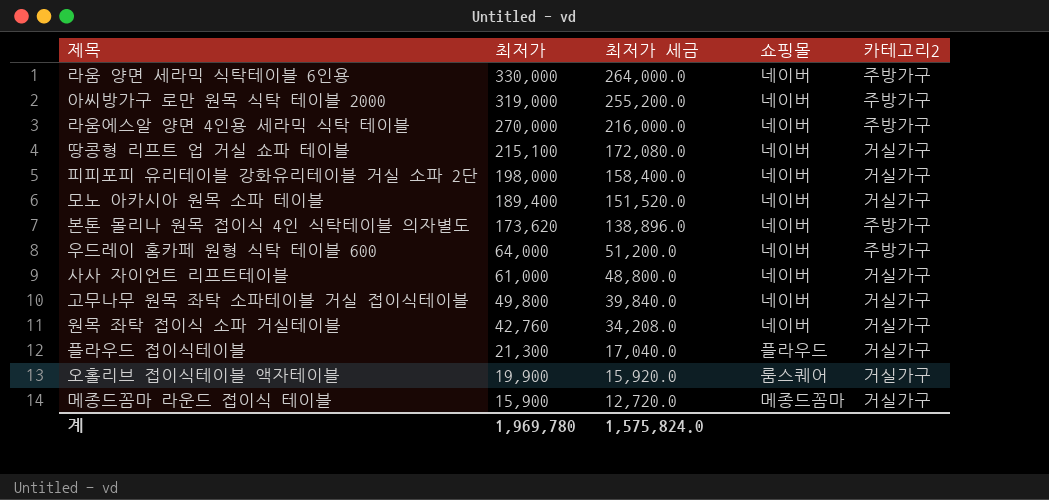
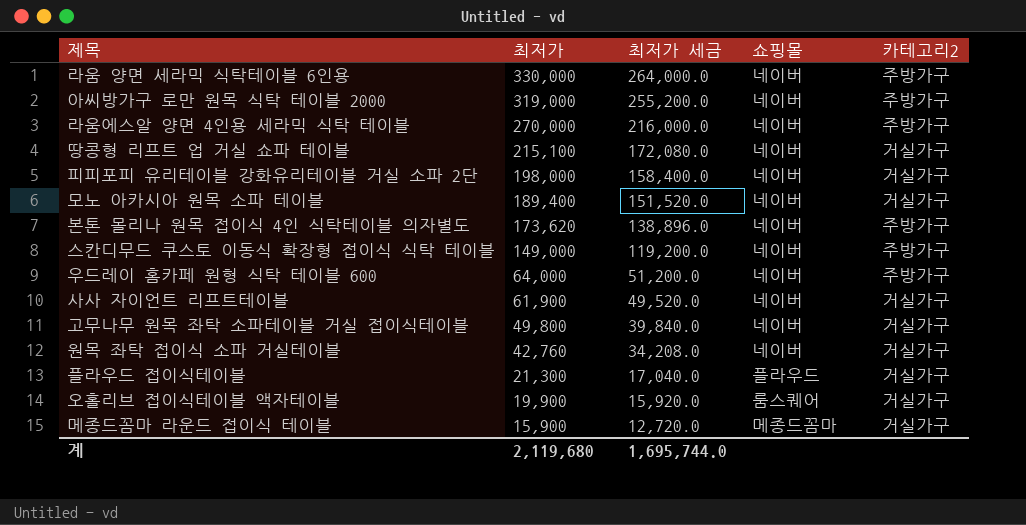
row 스칸디무드 쿠스토 이동식 확장형 접이식 식탁 테이블: none -> 149,000 | 119,200.0 | 네이버 | 주방가구
사사 자이언트 리프트테이블 | 최저가: 61,000 -> 61,900
사사 자이언트 리프트테이블 | 최저가 세금: 48,800.0 -> 49,520.0
계 | 최저가: 1,969,780 -> 2,119,680
계 | 최저가 세금: 1,575,824.0 -> 1,695,744.0

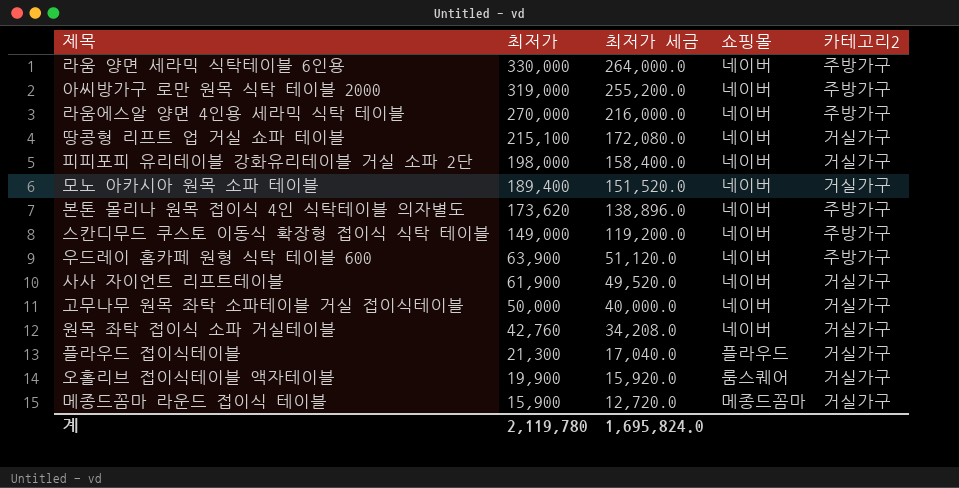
우드레이 홈카페 원형 식탁 테이블 600 | 최저가: 64,000 -> 63,900
우드레이 홈카페 원형 식탁 테이블 600 | 최저가 세금: 51,200.0 -> 51,120.0
고무나무 원목 좌탁 소파테이블 거실 접이식테이블 | 최저가: 49,800 -> 50,000
고무나무 원목 좌탁 소파테이블 거실 접이식테이블 | 최저가 세금: 39,840.0 -> 40,000.0
계 | 최저가: 2,119,680 -> 2,119,780
계 | 최저가 세금: 1,695,744.0 -> 1,695,824.0

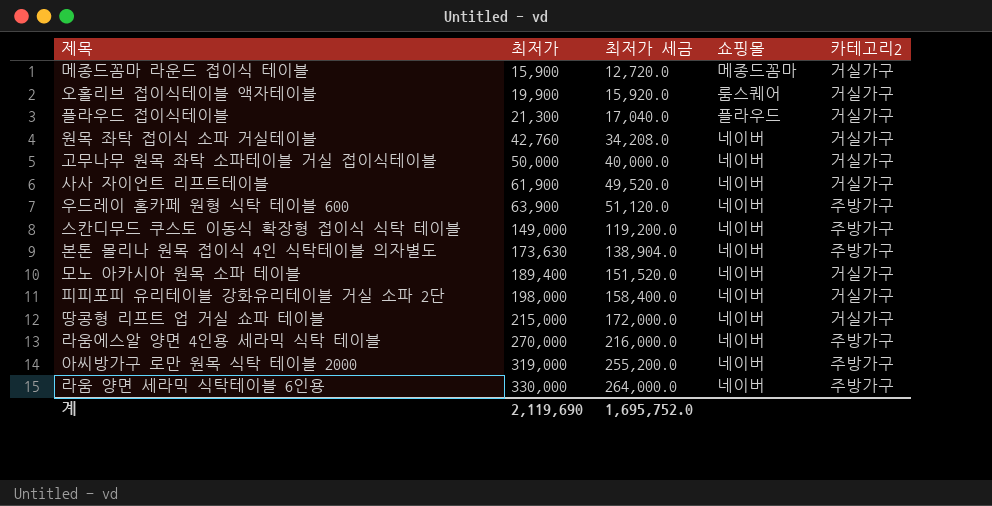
row order: 최저가 descending -> 최저가 ascending
본톤 몰리나 원목 접이식 4인 식탁테이블 의자별도 | 최저가: 173,620 -> 173,630
본톤 몰리나 원목 접이식 4인 식탁테이블 의자별도 | 최저가 세금: 138,896.0 -> 138,904.0
땅콩형 리프트 업 거실 쇼파 테이블 | 최저가: 215,100 -> 215,000
땅콩형 리프트 업 거실 쇼파 테이블 | 최저가 세금: 172,080.0 -> 172,000.0
계 | 최저가: 2,119,780 -> 2,119,690
계 | 최저가 세금: 1,695,824.0 -> 1,695,752.0

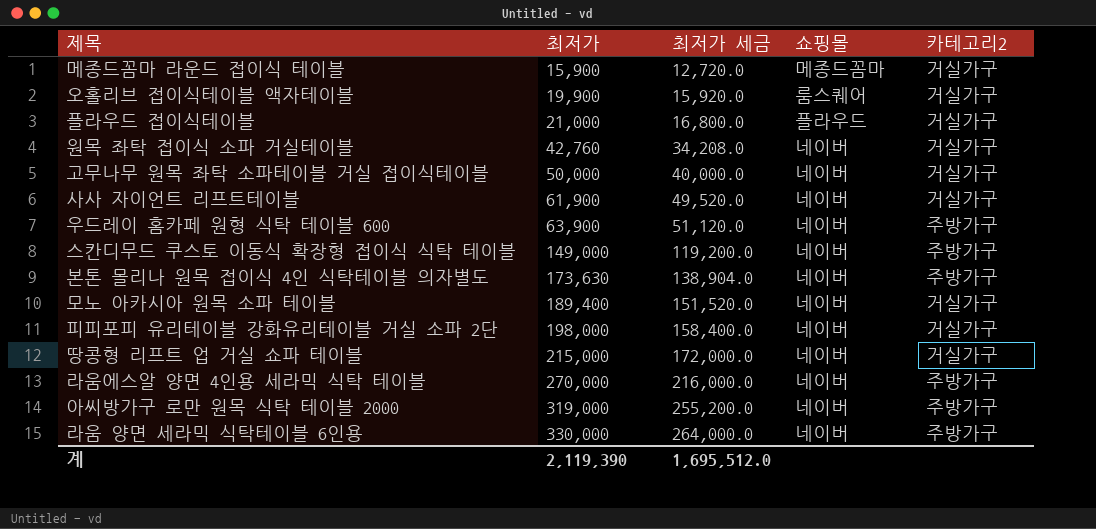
플라우드 접이식테이블 | 최저가: 21,300 -> 21,000
플라우드 접이식테이블 | 최저가 세금: 17,040.0 -> 16,800.0
계 | 최저가: 2,119,690 -> 2,119,390
계 | 최저가 세금: 1,695,752.0 -> 1,695,512.0

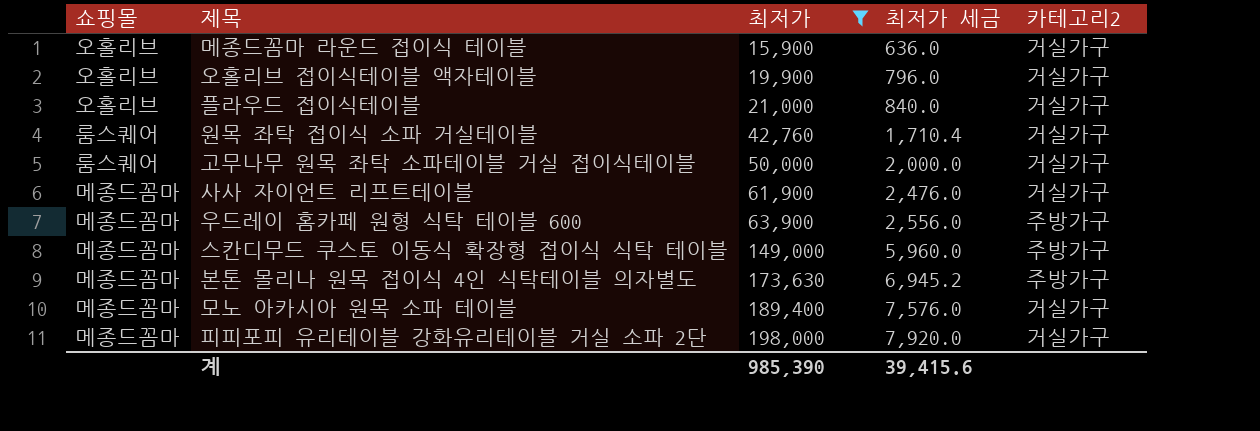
filter: none -> 최저가 <= 198,000
column 쇼핑몰 | position: 4 -> 1
column 최저가 세금 | formula: [최저가] * 0.8 -> [최저가] * 0.04
메종드꼼마 라운드 접이식 테이블 | 쇼핑몰: 메종드꼼마 -> 오홀리브
오홀리브 접이식테이블 액자테이블 | 쇼핑몰: 룸스퀘어 -> 오홀리브
플라우드 접이식테이블 | 쇼핑몰: 플라우드 -> 오홀리브
원목 좌탁 접이식 소파 거실테이블 | 쇼핑몰: 네이버 -> 룸스퀘어
고무나무 원목 좌탁 소파테이블 거실 접이식테이블 | 쇼핑몰: 네이버 -> 룸스퀘어
사사 자이언트 리프트테이블 | 쇼핑몰: 네이버 -> 메종드꼼마
우드레이 홈카페 원형 식탁 테이블 600 | 쇼핑몰: 네이버 -> 메종드꼼마
스칸디무드 쿠스토 이동식 확장형 접이식 식탁 테이블 | 쇼핑몰: 네이버 -> 메종드꼼마
본톤 몰리나 원목 접이식 4인 식탁테이블 의자별도 | 쇼핑몰: 네이버 -> 메종드꼼마
모노 아카시아 원목 소파 테이블 | 쇼핑몰: 네이버 -> 메종드꼼마
피피포피 유리테이블 강화유리테이블 거실 소파 2단 | 쇼핑몰: 네이버 -> 메종드꼼마
계 | 최저가: 2,119,390 -> 985,390
계 | 최저가 세금: 1,695,512.0 -> 39,415.6

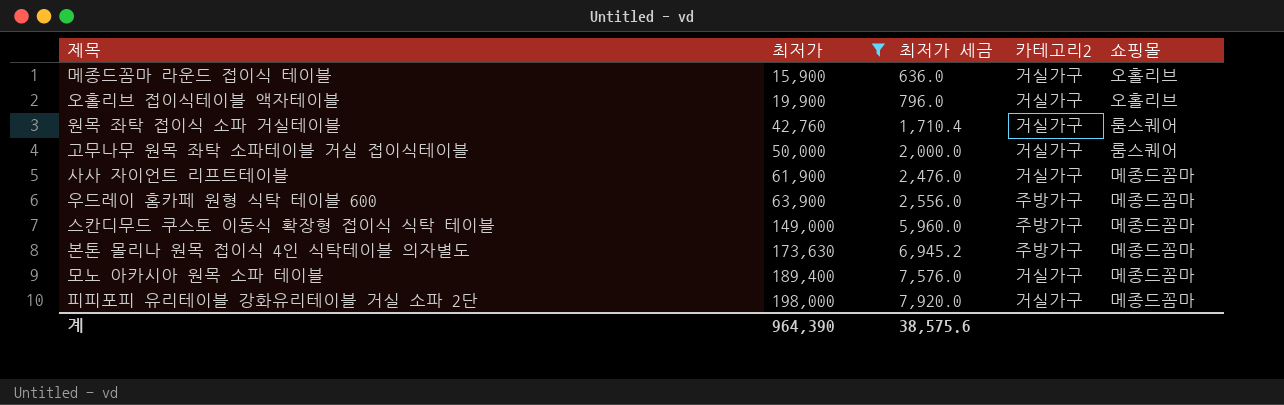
column 쇼핑몰 | position: 1 -> 5
row 플라우드 접이식테이블: 오홀리브 | 21,000 | 840.0 | 거실가구 -> none
계 | 최저가: 985,390 -> 964,390
계 | 최저가 세금: 39,415.6 -> 38,575.6

